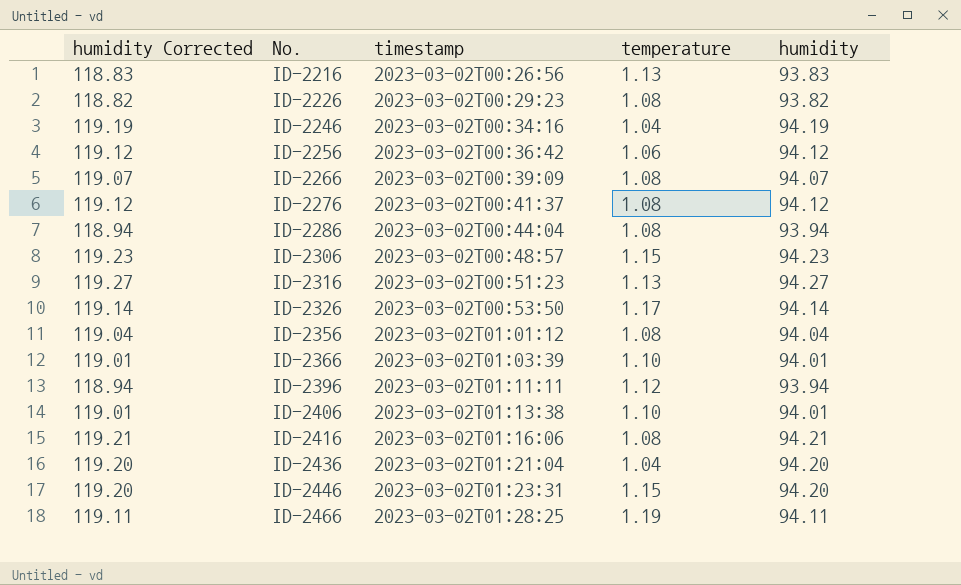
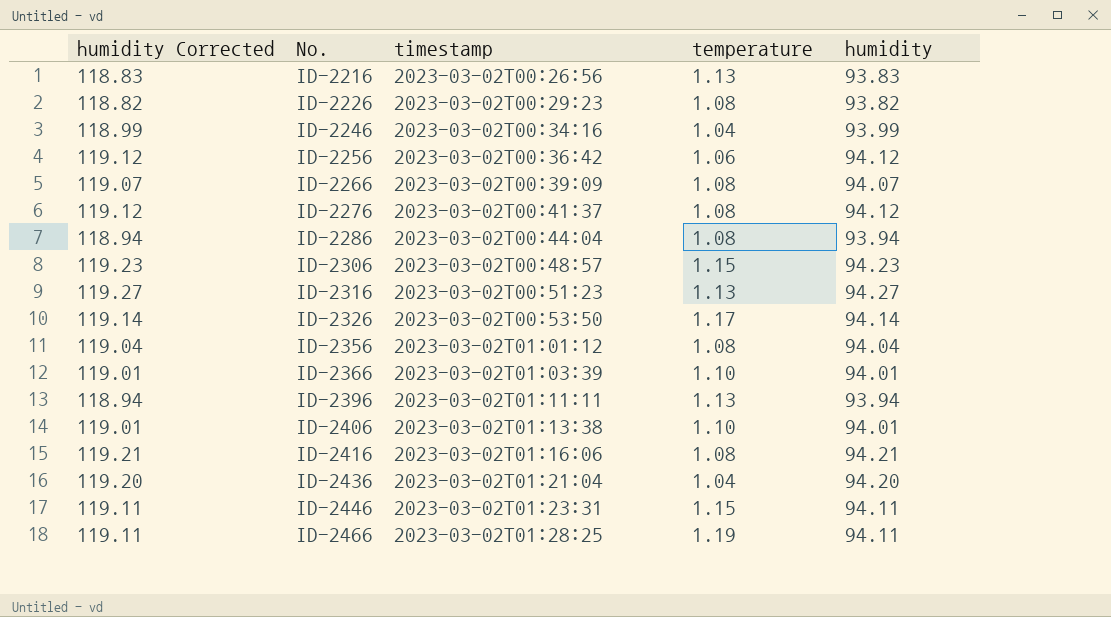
ID-2246 | humidity Corrected: 119.19 -> 118.99
ID-2246 | humidity: 94.19 -> 93.99
ID-2396 | temperature: 1.12 -> 1.13
ID-2446 | humidity Corrected: 119.20 -> 119.11
ID-2446 | humidity: 94.20 -> 94.11

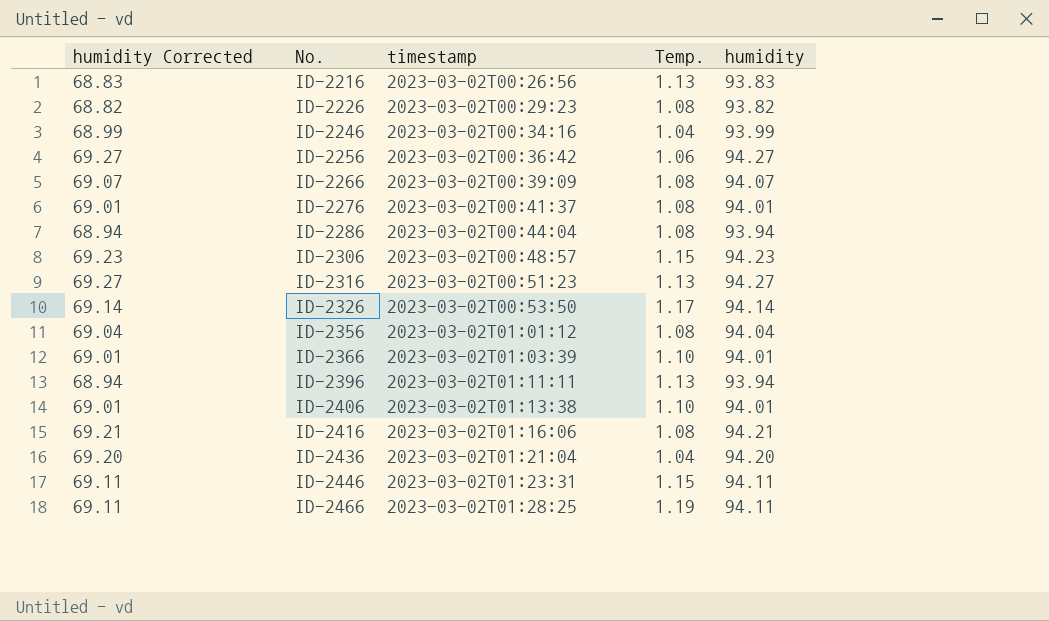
column humidity Corrected | formula: [humidity] + 25 -> [humidity] - 25
column name: temperature -> Temp.
ID-2256 | humidity: 94.12 -> 94.27
ID-2276 | humidity: 94.12 -> 94.01

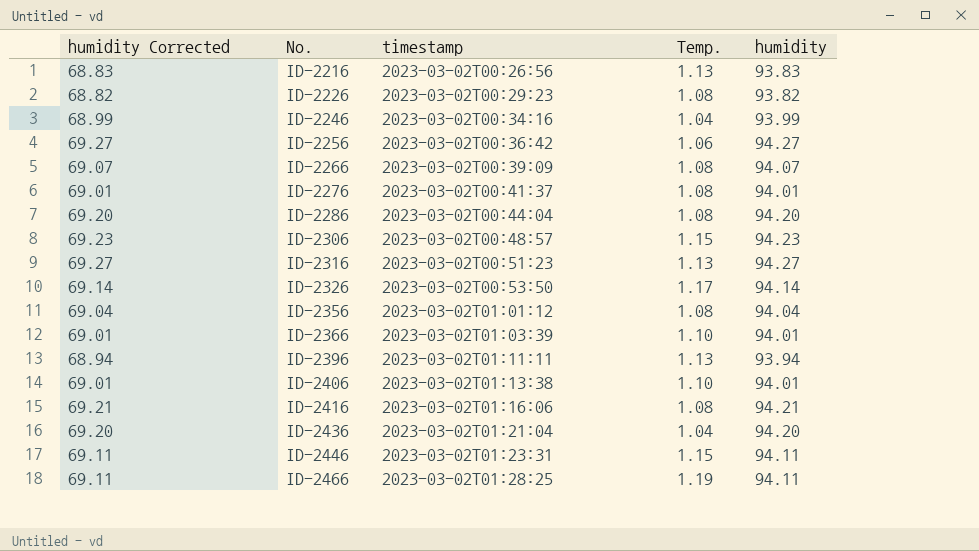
ID-2286 | humidity Corrected: 68.94 -> 69.20
ID-2286 | humidity: 93.94 -> 94.20

